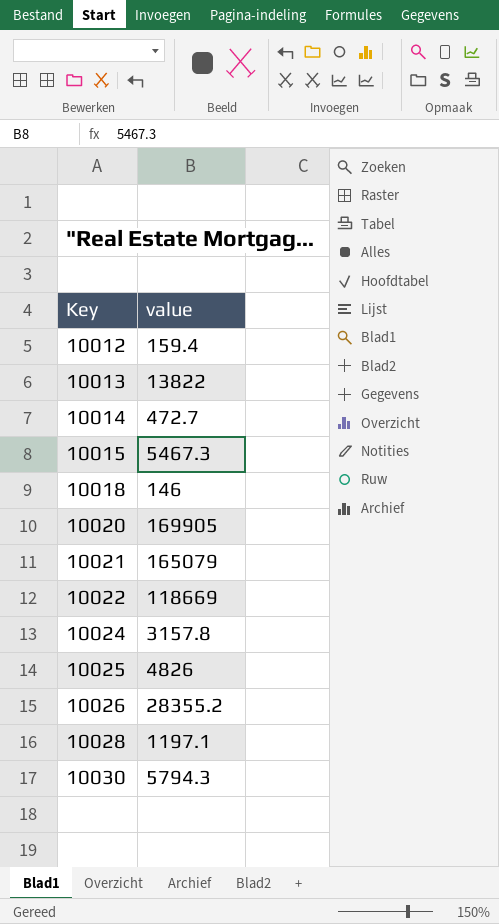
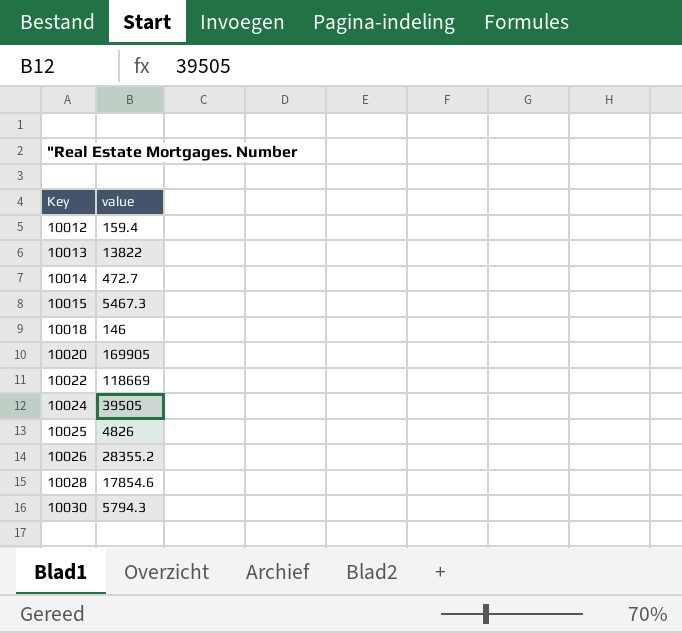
row 10021: 165079 -> none
10024 | value: 3157.8 -> 39505
10028 | value: 1197.1 -> 17854.6

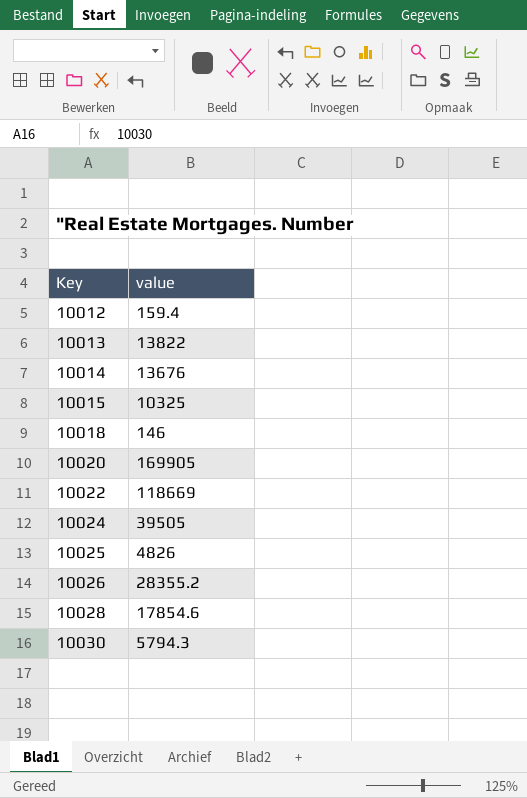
10014 | value: 472.7 -> 13676
10015 | value: 5467.3 -> 10325

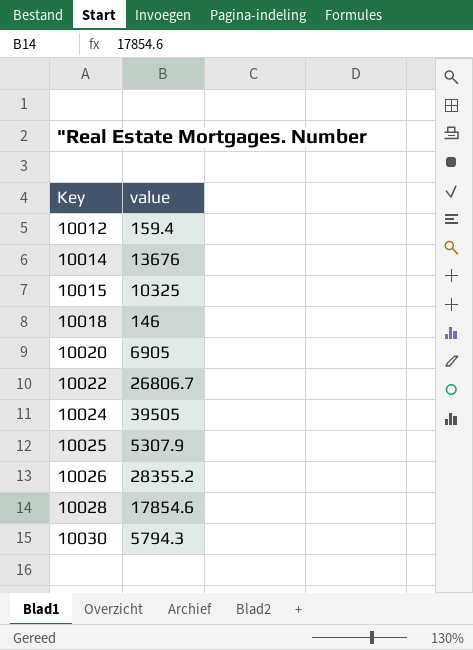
row 10013: 13822 -> none
10020 | value: 169905 -> 6905
10022 | value: 118669 -> 26806.7
10025 | value: 4826 -> 5307.9

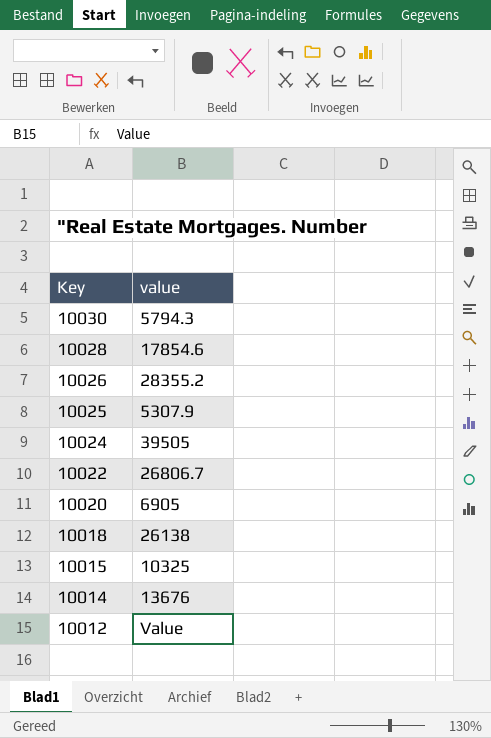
row order: Key ascending -> Key descending
10018 | value: 146 -> 26138
10012 | value: 159.4 -> Value

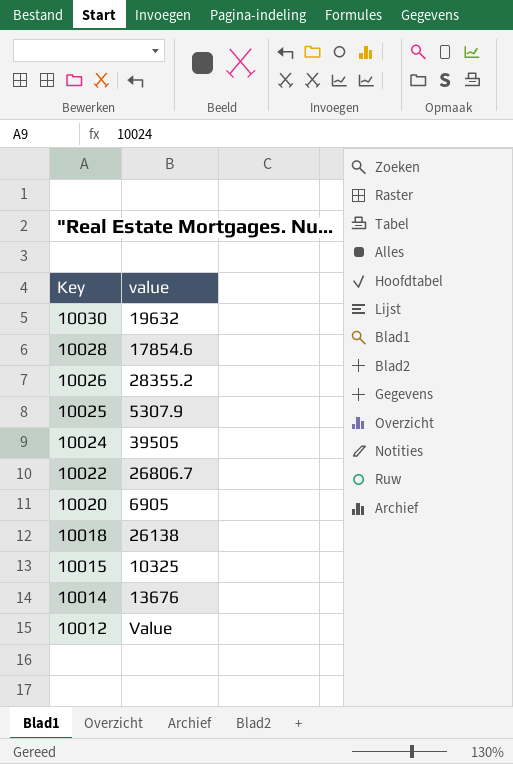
10030 | value: 5794.3 -> 19632

